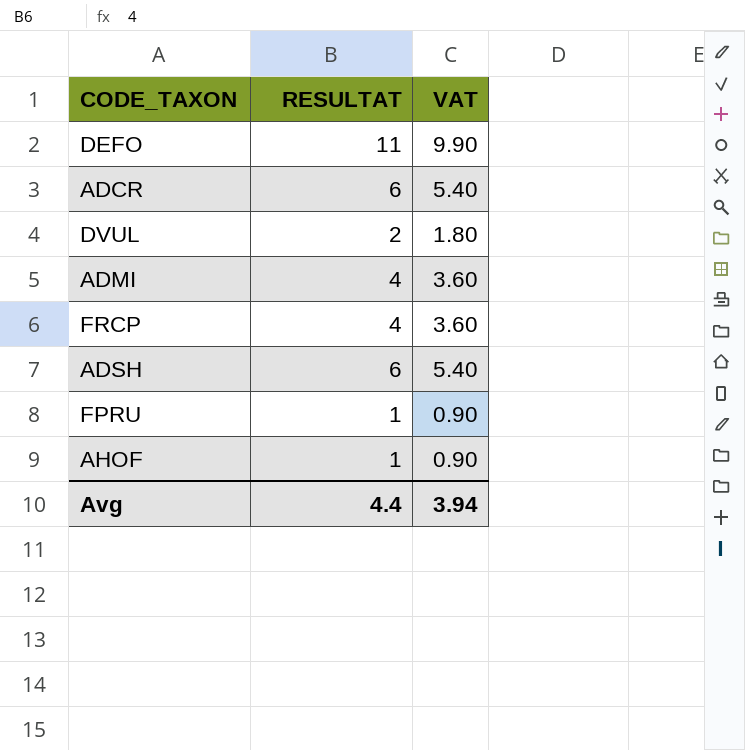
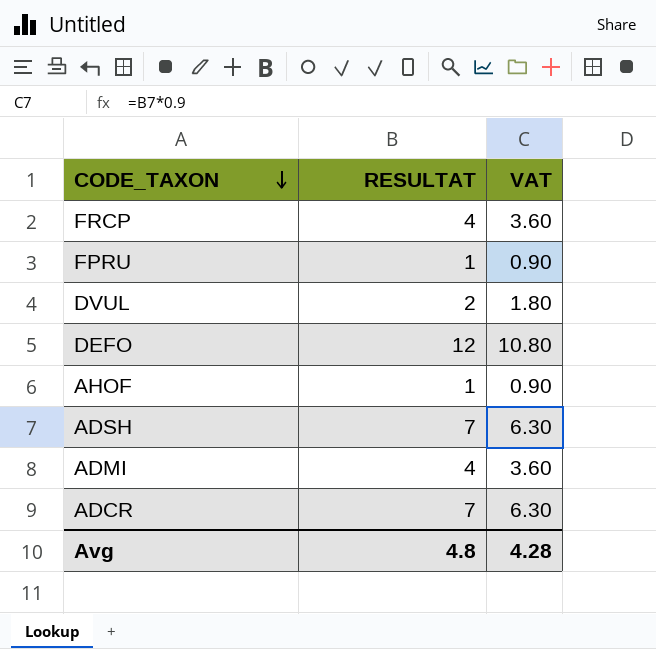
row order: none -> CODE_TAXON descending
DEFO | RESULTAT: 11 -> 12
DEFO | VAT: 9.90 -> 10.80
ADSH | RESULTAT: 6 -> 7
ADSH | VAT: 5.40 -> 6.30
ADCR | RESULTAT: 6 -> 7
ADCR | VAT: 5.40 -> 6.30
Avg | RESULTAT: 4.4 -> 4.8
Avg | VAT: 3.94 -> 4.28

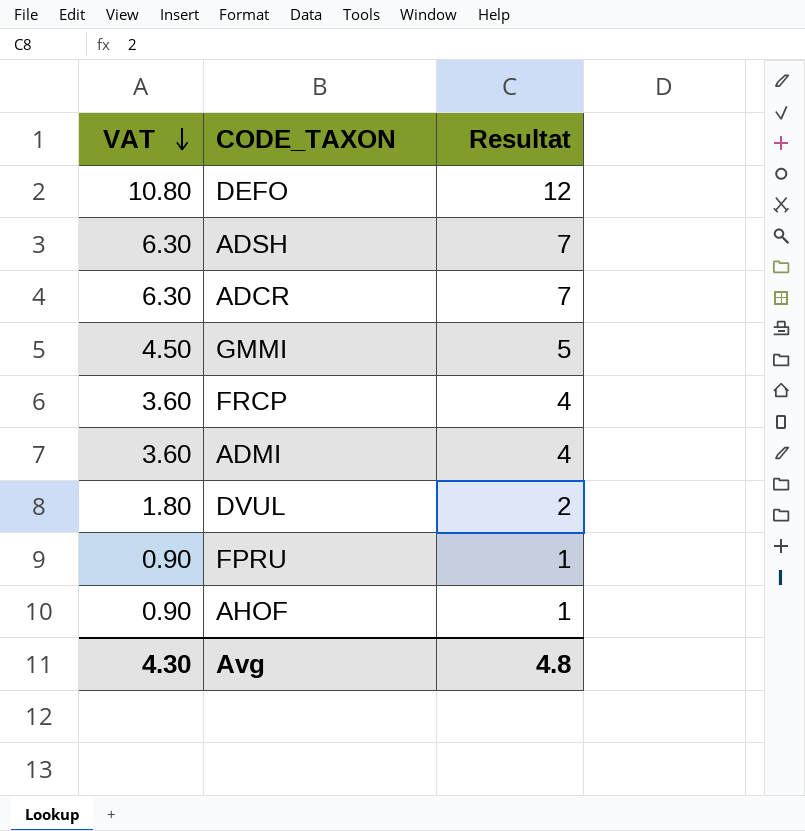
row order: CODE_TAXON descending -> VAT descending
column VAT | position: 3 -> 1
column name: RESULTAT -> Resultat
row GMMI: none -> 4.50 | 5
Avg | VAT: 4.28 -> 4.30

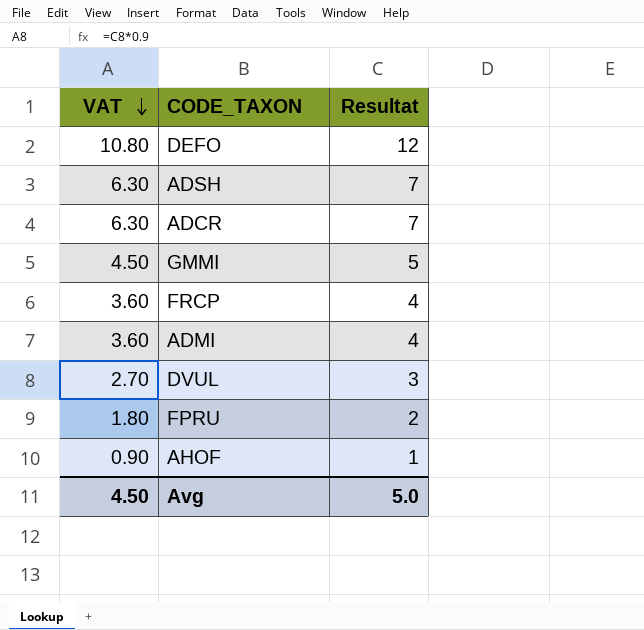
DVUL | VAT: 1.80 -> 2.70
DVUL | Resultat: 2 -> 3
FPRU | VAT: 0.90 -> 1.80
FPRU | Resultat: 1 -> 2
Avg | VAT: 4.30 -> 4.50
Avg | Resultat: 4.8 -> 5.0

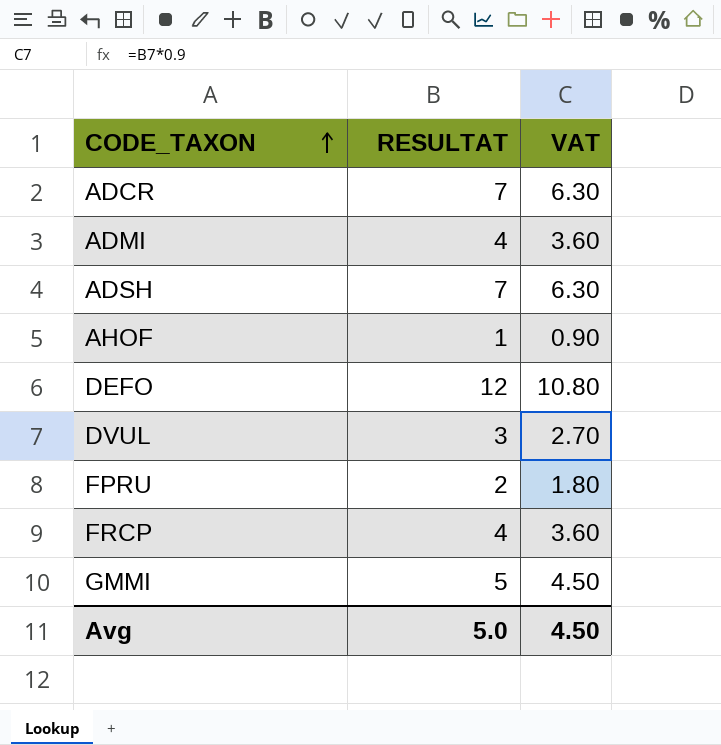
row order: VAT descending -> CODE_TAXON ascending
column name: Resultat -> RESULTAT
column VAT | position: 1 -> 3

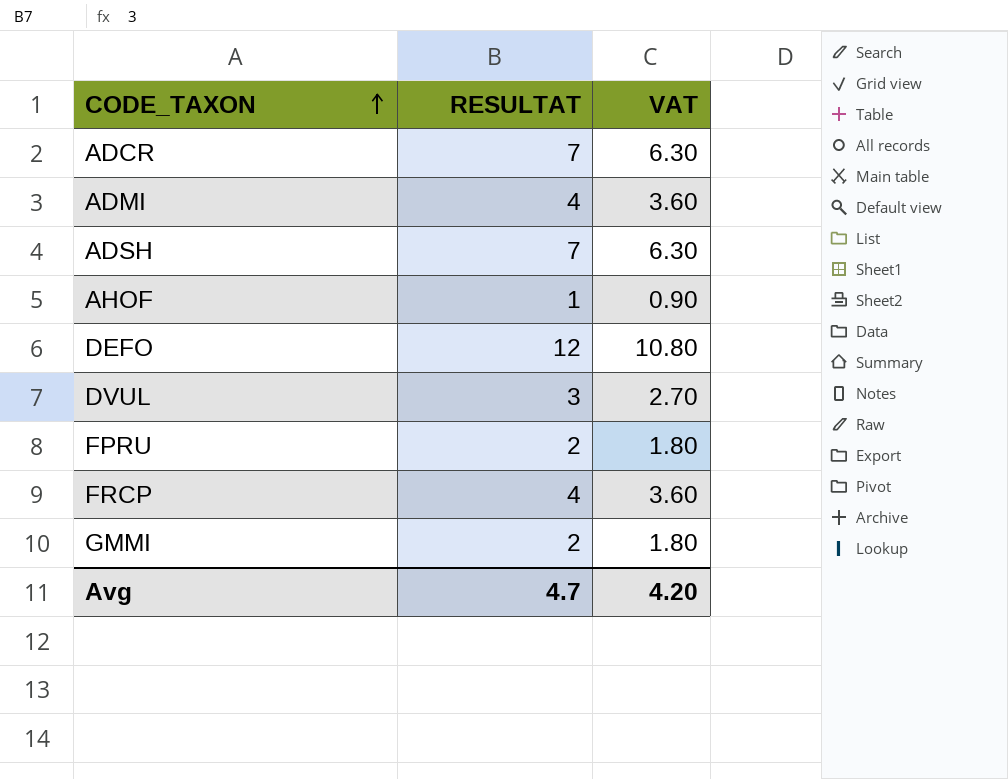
GMMI | RESULTAT: 5 -> 2
GMMI | VAT: 4.50 -> 1.80
Avg | RESULTAT: 5.0 -> 4.7
Avg | VAT: 4.50 -> 4.20

